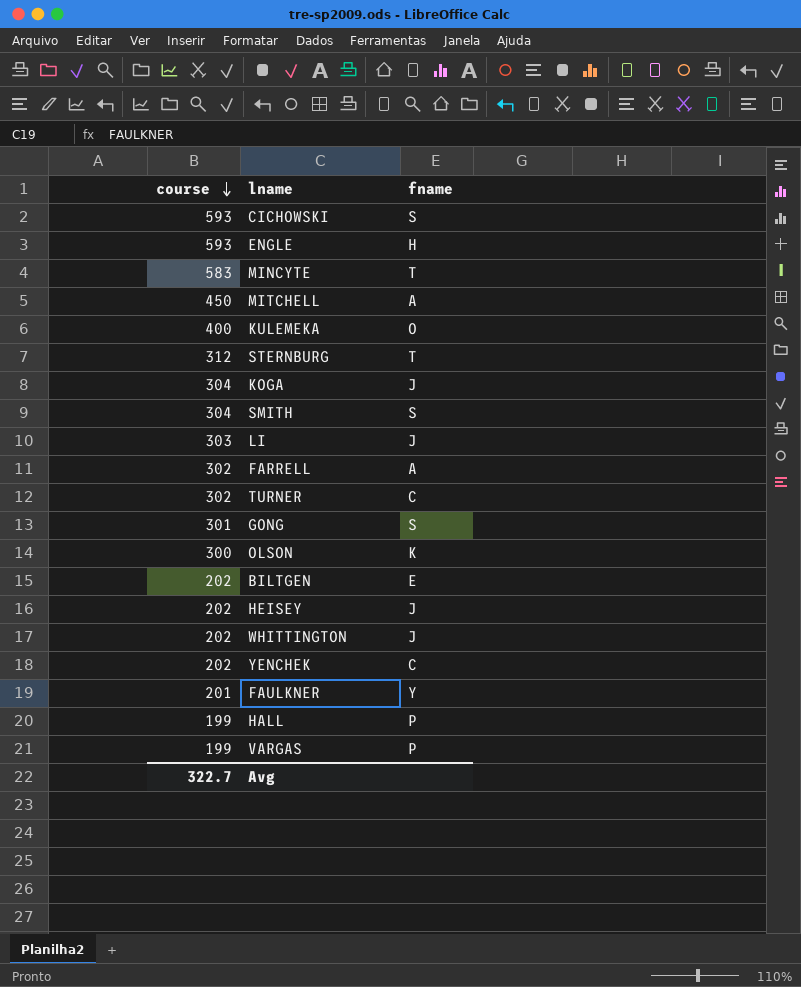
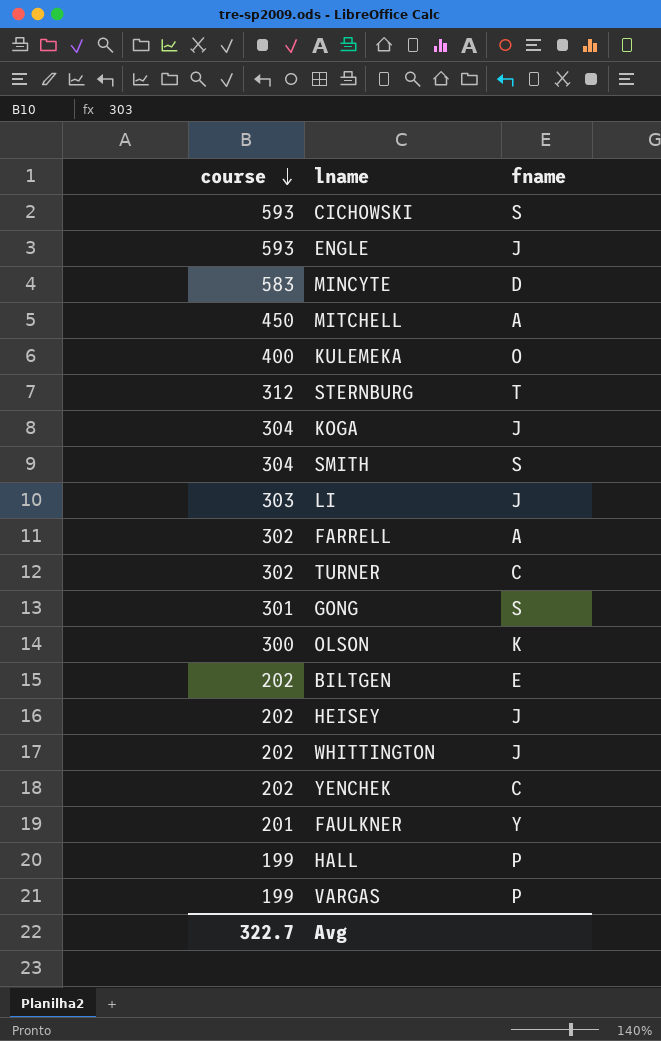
ENGLE | fname: H -> J
MINCYTE | fname: T -> D

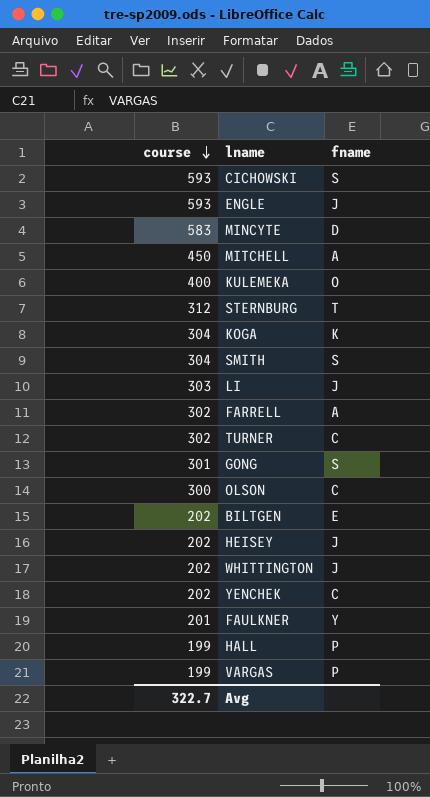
KOGA | fname: J -> K
OLSON | fname: K -> C

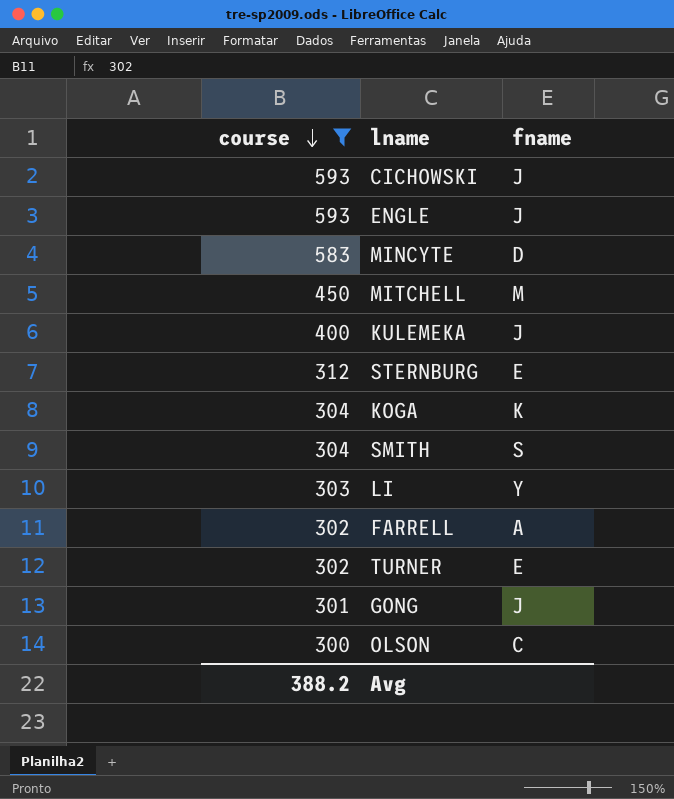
filter: none -> course >= 300
CICHOWSKI | fname: S -> J
MITCHELL | fname: A -> M
KULEMEKA | fname: O -> J
STERNBURG | fname: T -> E
LI | fname: J -> Y
TURNER | fname: C -> E
GONG | fname: S -> J
Avg | course: 322.7 -> 388.2

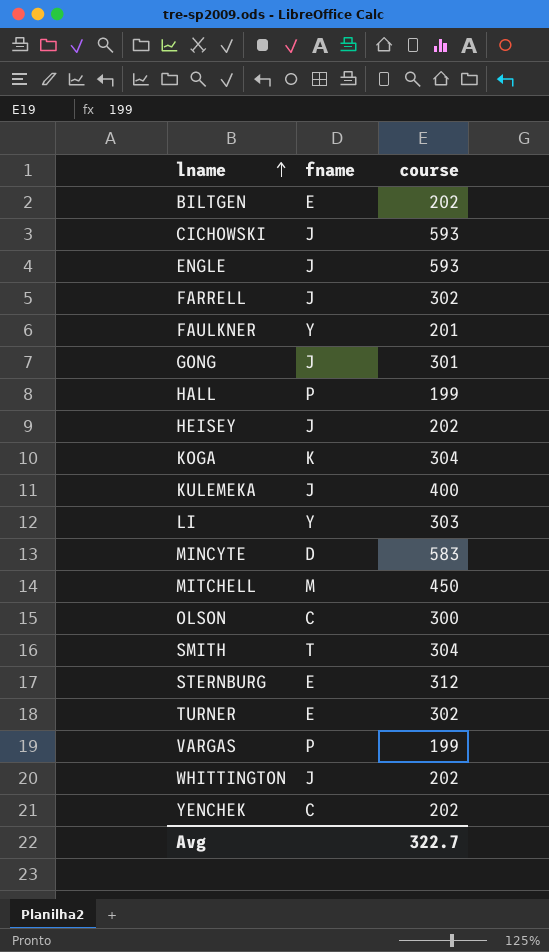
filter: course >= 300 -> none
row order: course descending -> lname ascending
column course | position: 1 -> 3
FARRELL | fname: A -> J
SMITH | fname: S -> T
Avg | course: 388.2 -> 322.7

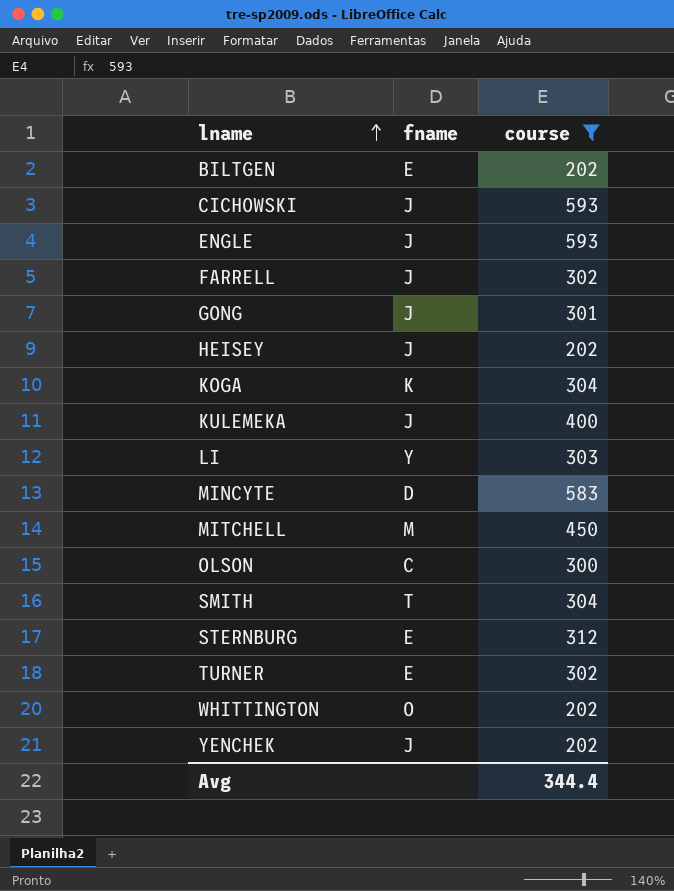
filter: none -> course >= 202
WHITTINGTON | fname: J -> O
YENCHEK | fname: C -> J
Avg | course: 322.7 -> 344.4

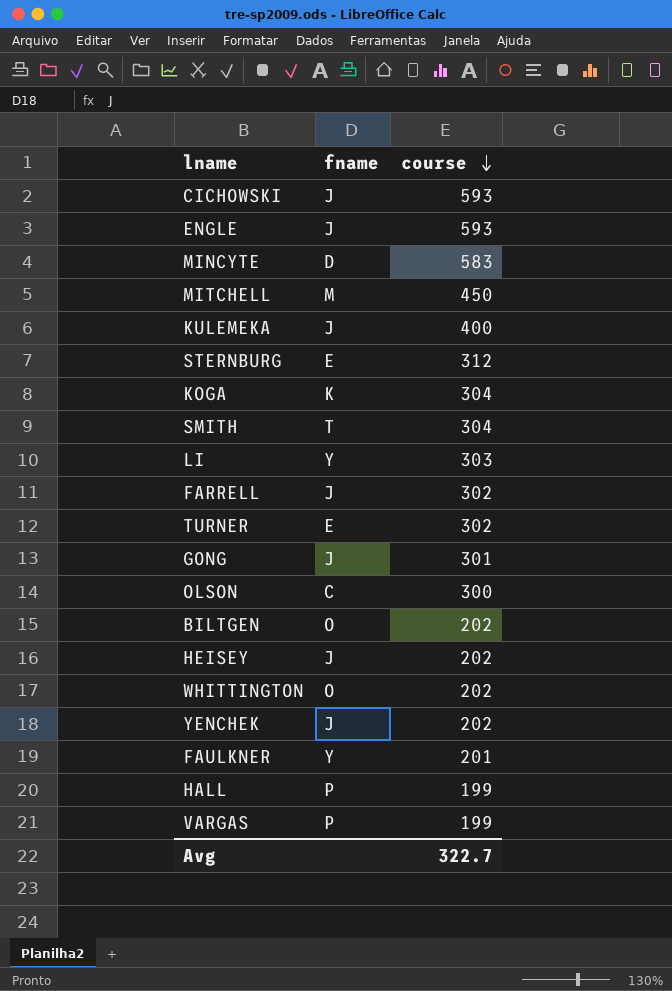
filter: course >= 202 -> none
row order: lname ascending -> course descending
BILTGEN | fname: E -> O
Avg | course: 344.4 -> 322.7

